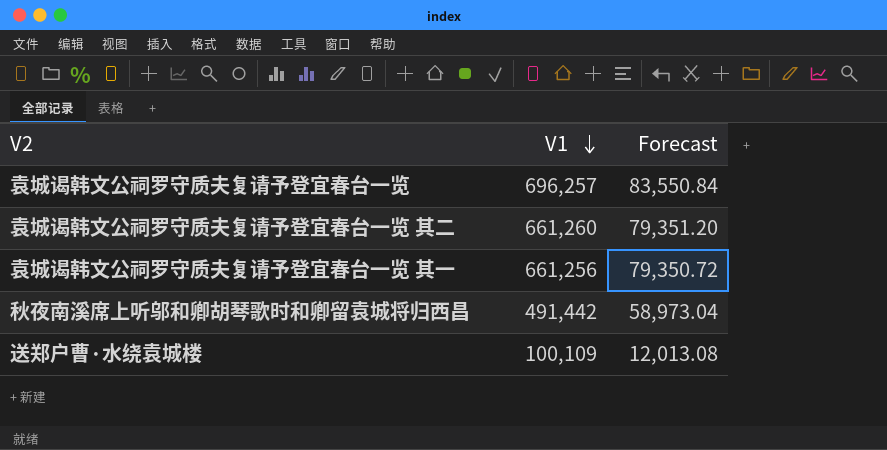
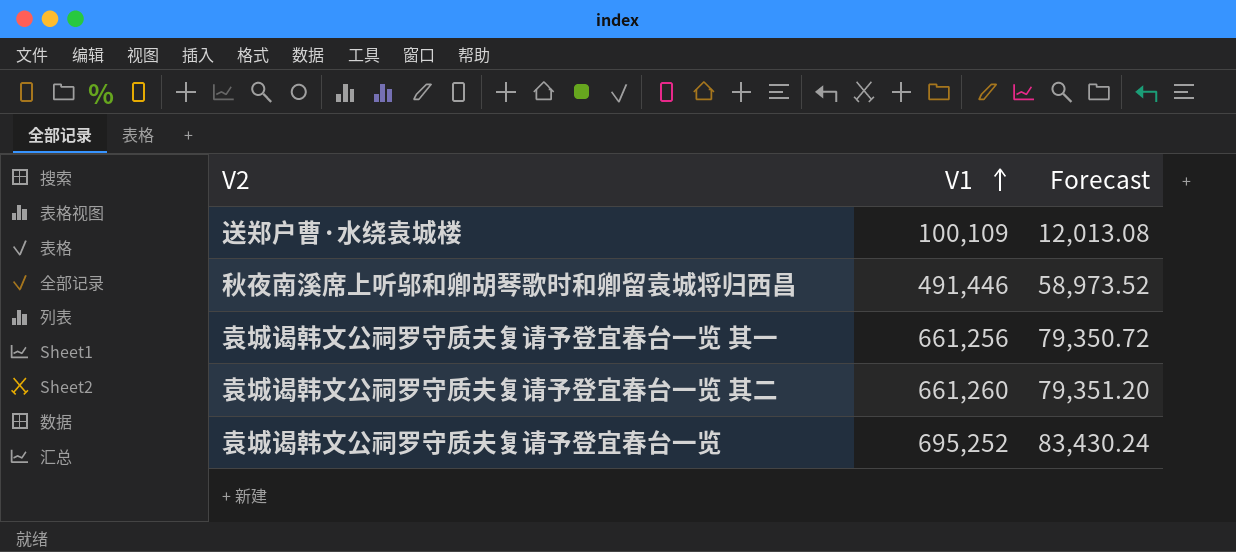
row order: V1 descending -> V1 ascending
秋夜南溪席上听邬和卿胡琴歌时和卿留袁城将归西昌 | V1: 491,442 -> 491,446
秋夜南溪席上听邬和卿胡琴歌时和卿留袁城将归西昌 | Forecast: 58,973.04 -> 58,973.52
袁城谒韩文公祠罗守质夫复请予登宜春台一览 | V1: 696,257 -> 695,252
袁城谒韩文公祠罗守质夫复请予登宜春台一览 | Forecast: 83,550.84 -> 83,430.24

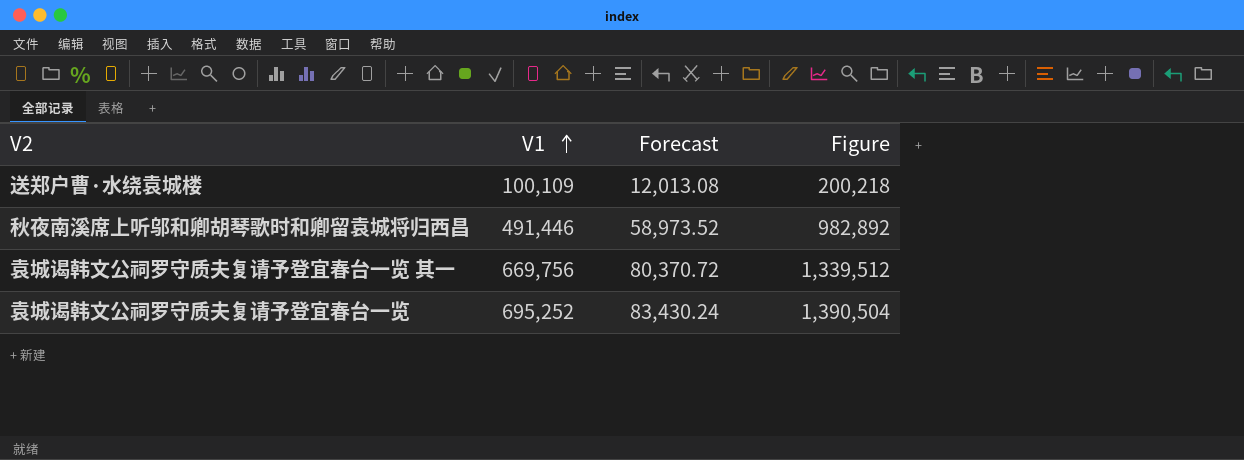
column Figure | formula: none -> [V1] * 2
row 袁城谒韩文公祠罗守质夫复请予登宜春台一览 其二: 661,260 | 79,351.20 -> none
袁城谒韩文公祠罗守质夫复请予登宜春台一览 其一 | V1: 661,256 -> 669,756
袁城谒韩文公祠罗守质夫复请予登宜春台一览 其一 | Forecast: 79,350.72 -> 80,370.72

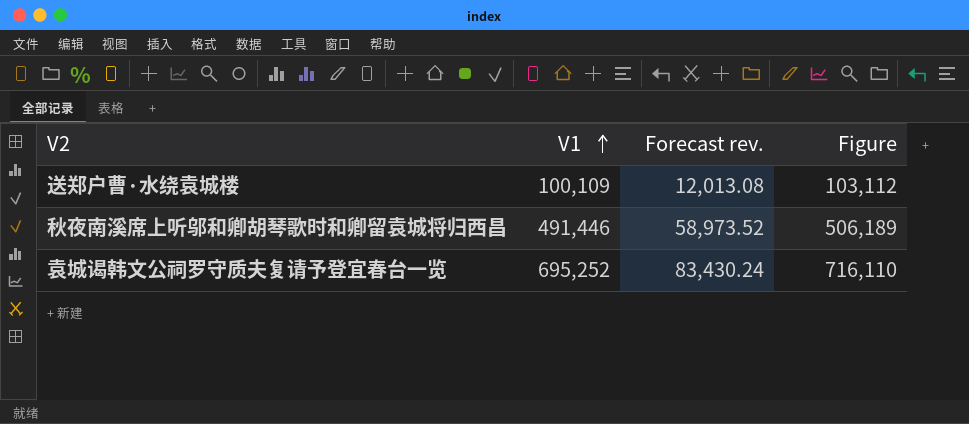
column name: Forecast -> Forecast rev.
column Figure | formula: [V1] * 2 -> [V1] * 1.03
row 袁城谒韩文公祠罗守质夫复请予登宜春台一览 其一: 669,756 | 80,370.72 | 1,339,512 -> none

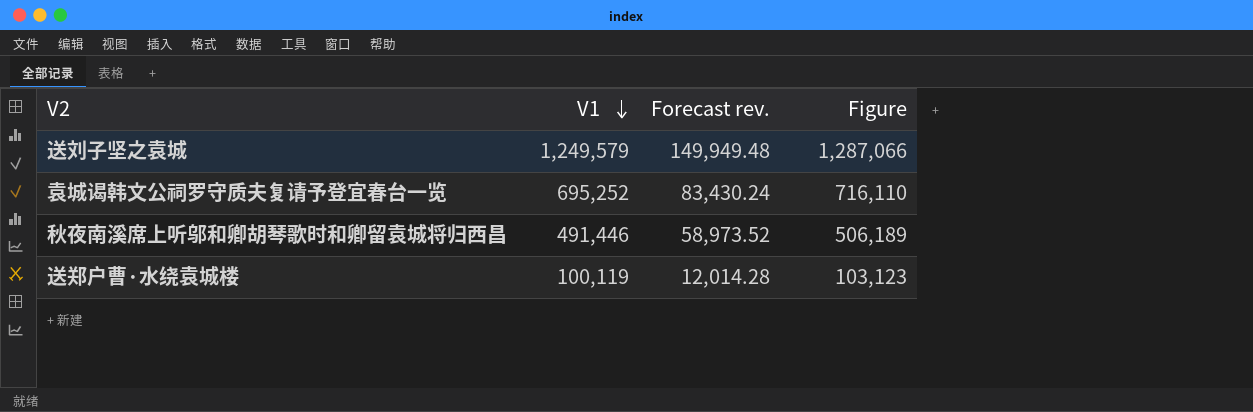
row order: V1 ascending -> V1 descending
row 送刘子坚之袁城: none -> 1,249,579 | 149,949.48 | 1,287,066
送郑户曹·水绕袁城楼 | V1: 100,109 -> 100,119
送郑户曹·水绕袁城楼 | Forecast rev.: 12,013.08 -> 12,014.28
送郑户曹·水绕袁城楼 | Figure: 103,112 -> 103,123

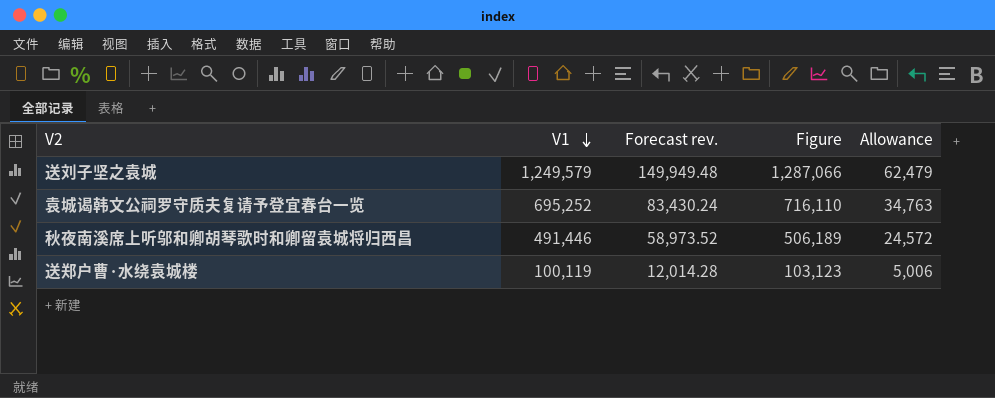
column Allowance | formula: none -> [V1] * 0.05

